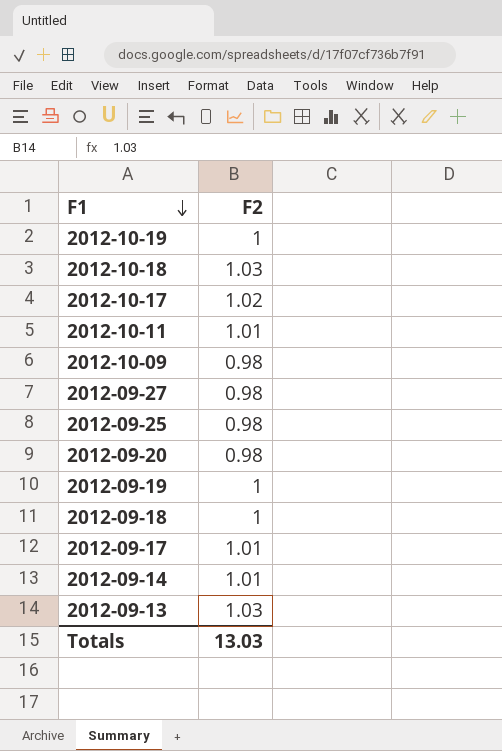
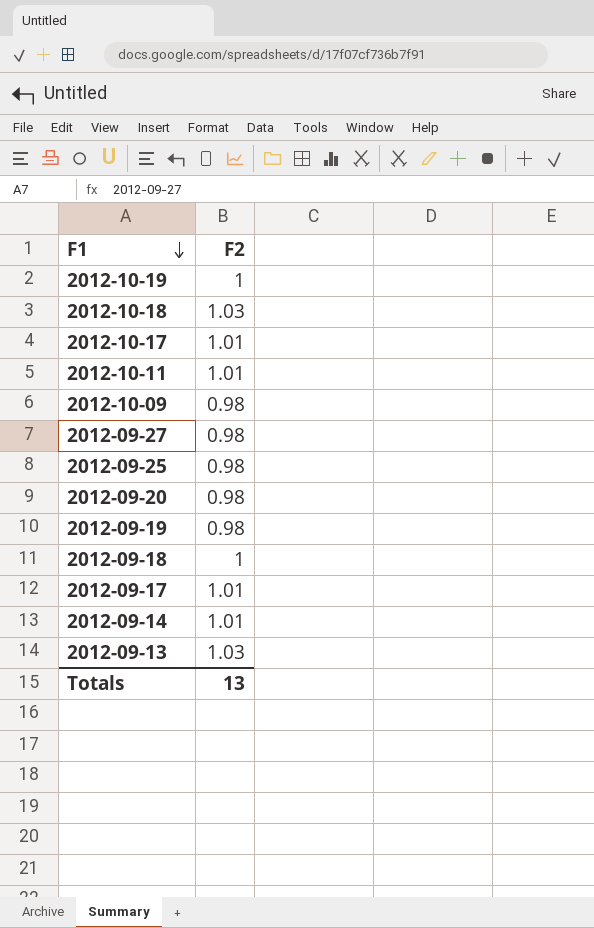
2012-10-17 | F2: 1.02 -> 1.01
2012-09-19 | F2: 1 -> 0.98
Totals | F2: 13.03 -> 13

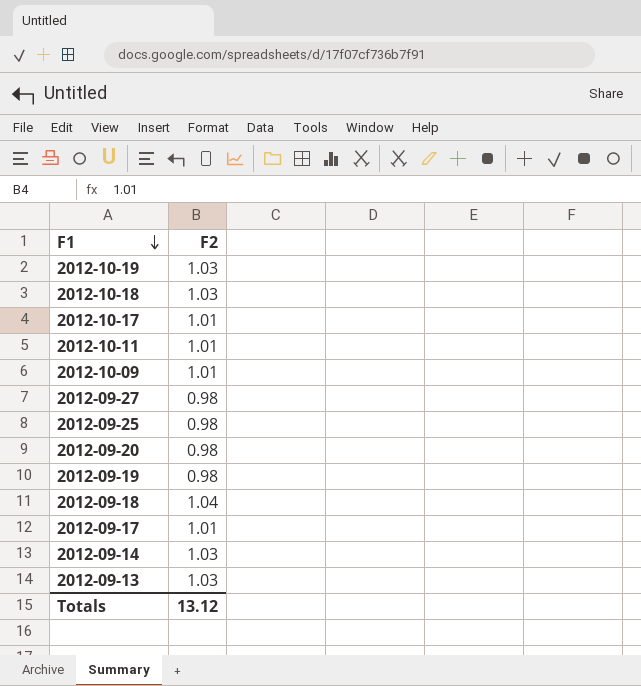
2012-10-19 | F2: 1 -> 1.03
2012-10-09 | F2: 0.98 -> 1.01
2012-09-18 | F2: 1 -> 1.04
2012-09-14 | F2: 1.01 -> 1.03
Totals | F2: 13 -> 13.12

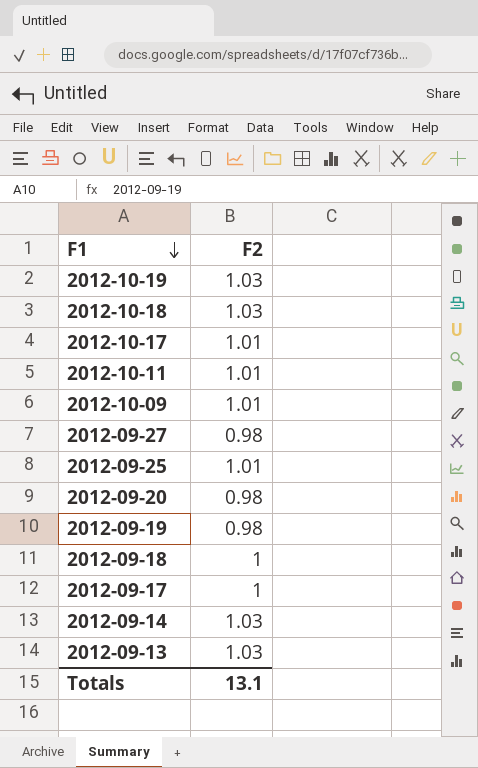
2012-09-25 | F2: 0.98 -> 1.01
2012-09-18 | F2: 1.04 -> 1
2012-09-17 | F2: 1.01 -> 1
Totals | F2: 13.12 -> 13.1

